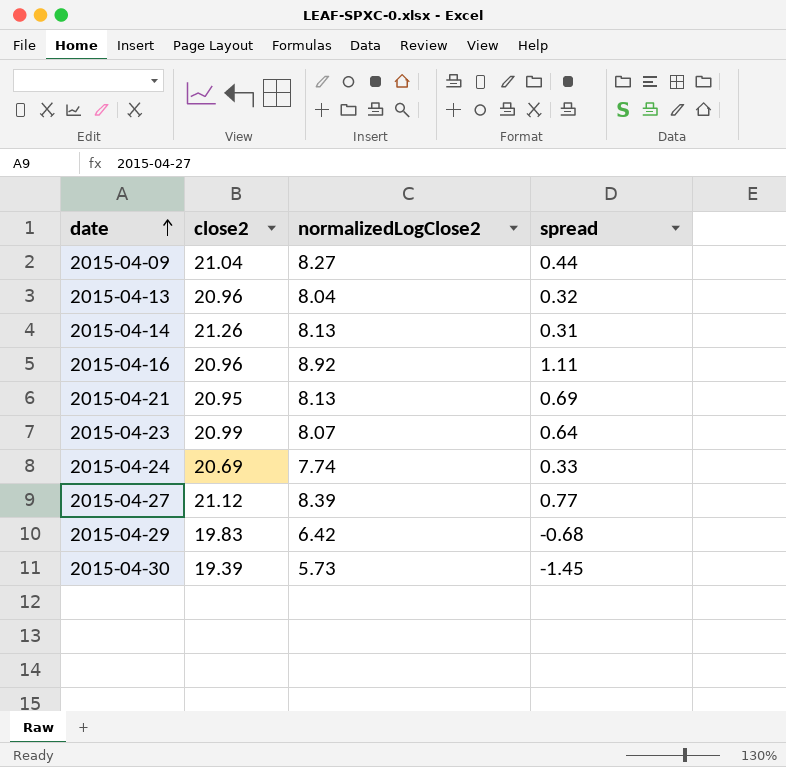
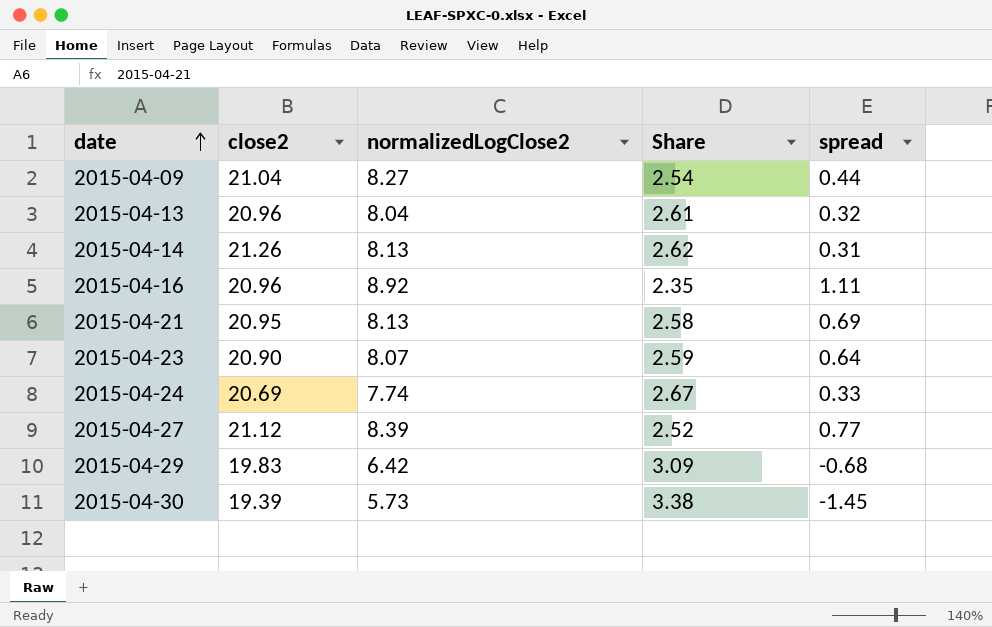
column Share | formula: none -> [close2] / [normalizedLogClose2]
2015-04-23 | close2: 20.99 -> 20.90

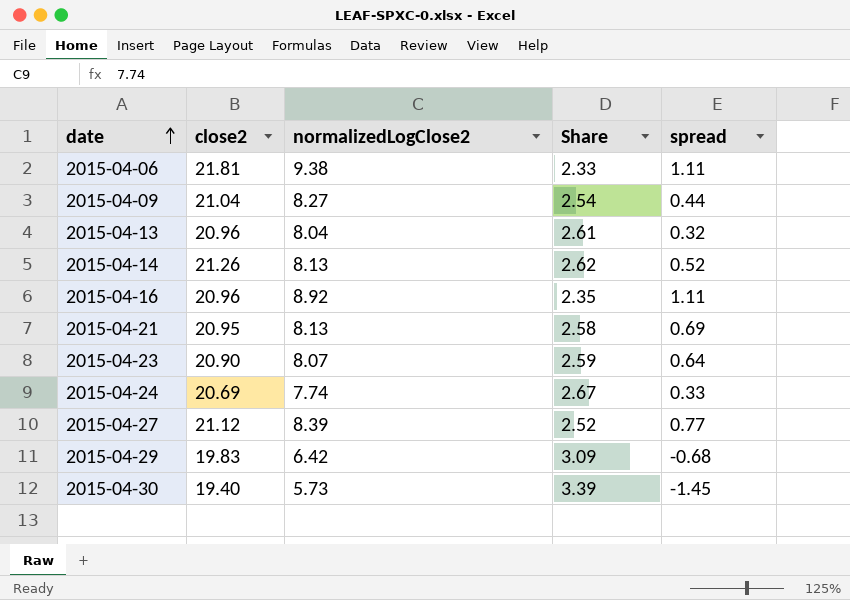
row 2015-04-06: none -> 21.81 | 9.38 | 2.33 | 1.11
2015-04-14 | spread: 0.31 -> 0.52
2015-04-30 | close2: 19.39 -> 19.40
2015-04-30 | Share: 3.38 -> 3.39

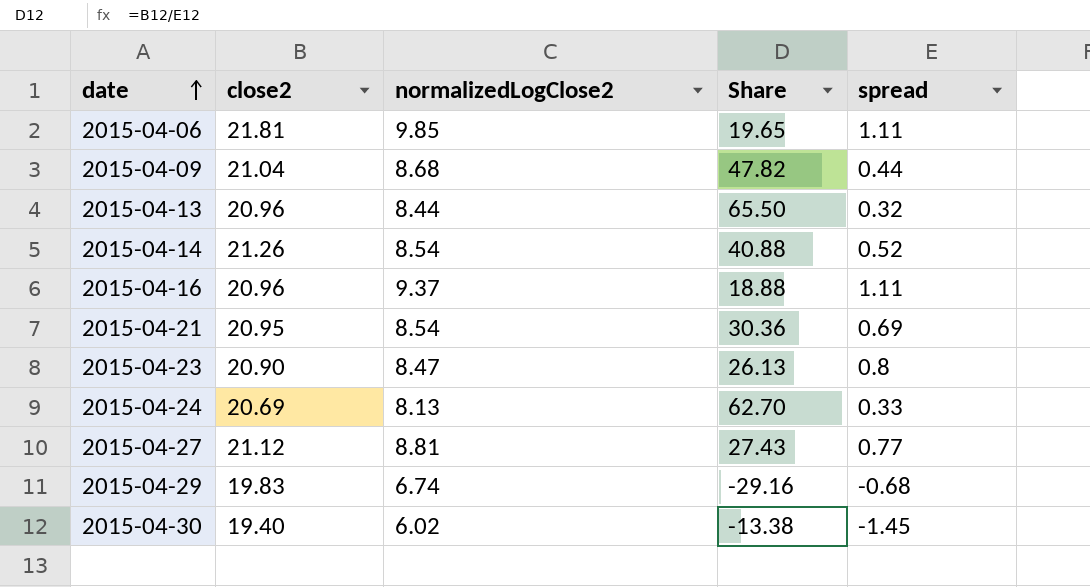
column Share | formula: [close2] / [normalizedLogClose2] -> [close2] / [spread]
2015-04-06 | normalizedLogClose2: 9.38 -> 9.85
2015-04-09 | normalizedLogClose2: 8.27 -> 8.68
2015-04-13 | normalizedLogClose2: 8.04 -> 8.44
2015-04-14 | normalizedLogClose2: 8.13 -> 8.54
2015-04-16 | normalizedLogClose2: 8.92 -> 9.37
2015-04-21 | normalizedLogClose2: 8.13 -> 8.54
2015-04-23 | normalizedLogClose2: 8.07 -> 8.47
2015-04-23 | spread: 0.64 -> 0.8
2015-04-24 | normalizedLogClose2: 7.74 -> 8.13
2015-04-27 | normalizedLogClose2: 8.39 -> 8.81
2015-04-29 | normalizedLogClose2: 6.42 -> 6.74
2015-04-30 | normalizedLogClose2: 5.73 -> 6.02

